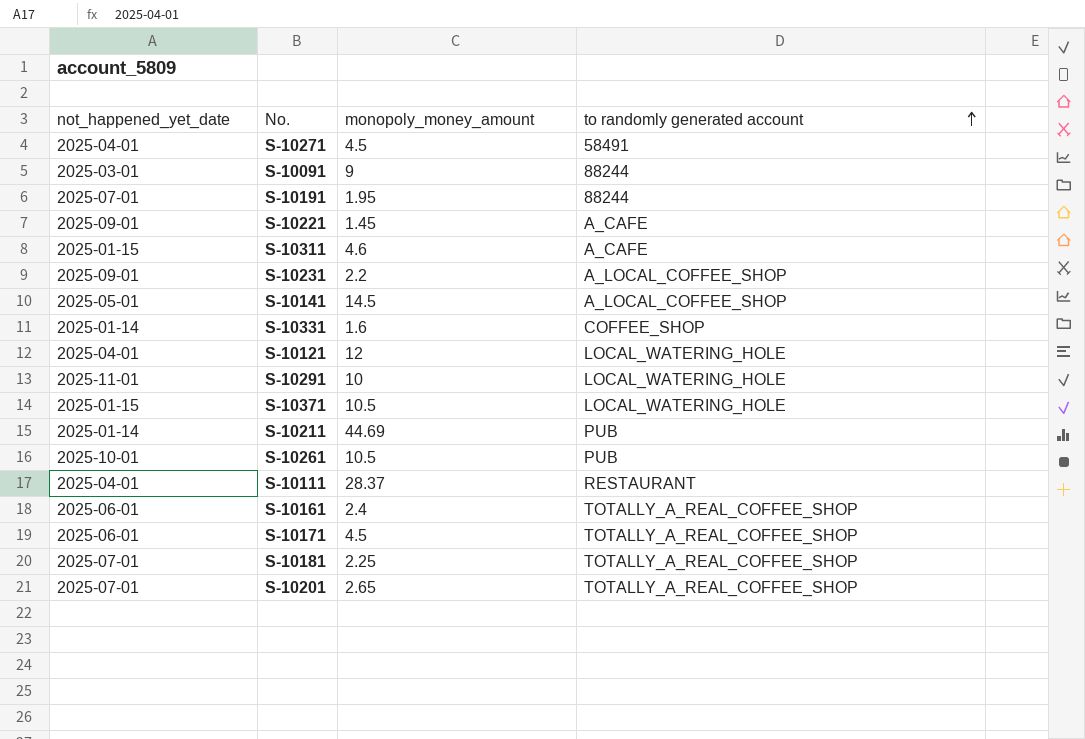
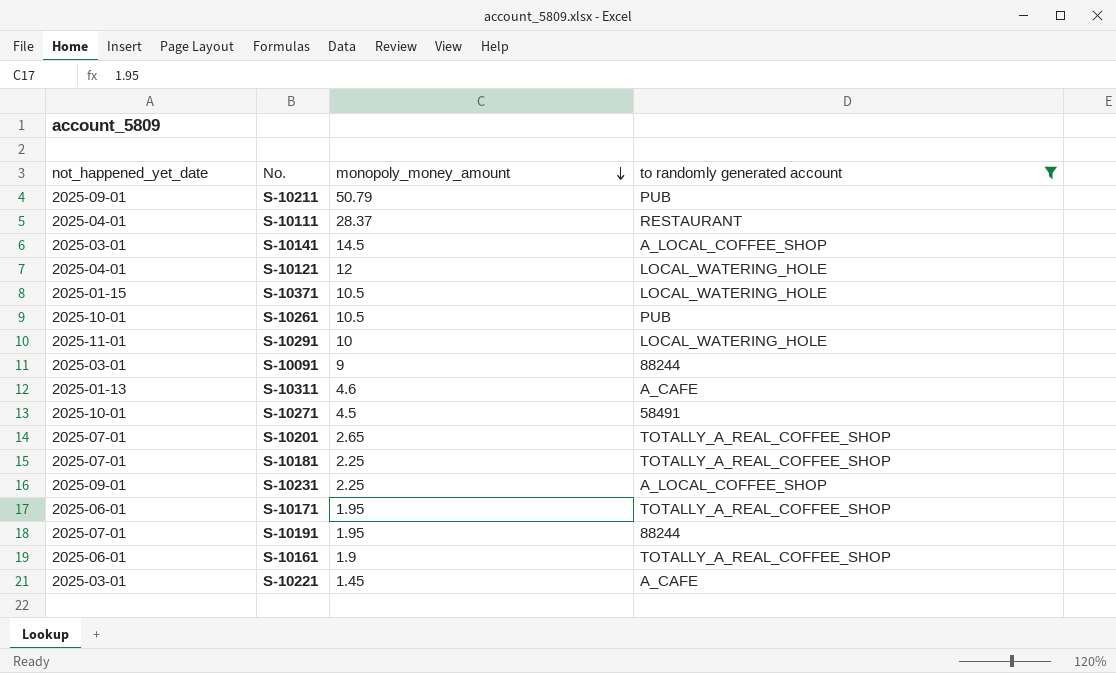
filter: none -> to randomly generated account != COFFEE_SHOP
row order: to randomly generated account ascending -> monopoly_money_amount descending
S-10211 | not_happened_yet_date: 2025-01-14 -> 2025-09-01
S-10211 | monopoly_money_amount: 44.69 -> 50.79
S-10141 | not_happened_yet_date: 2025-05-01 -> 2025-03-01
S-10311 | not_happened_yet_date: 2025-01-15 -> 2025-01-13
S-10271 | not_happened_yet_date: 2025-04-01 -> 2025-10-01
S-10231 | monopoly_money_amount: 2.2 -> 2.25
S-10171 | monopoly_money_amount: 4.5 -> 1.95
S-10161 | monopoly_money_amount: 2.4 -> 1.9
S-10221 | not_happened_yet_date: 2025-09-01 -> 2025-03-01

